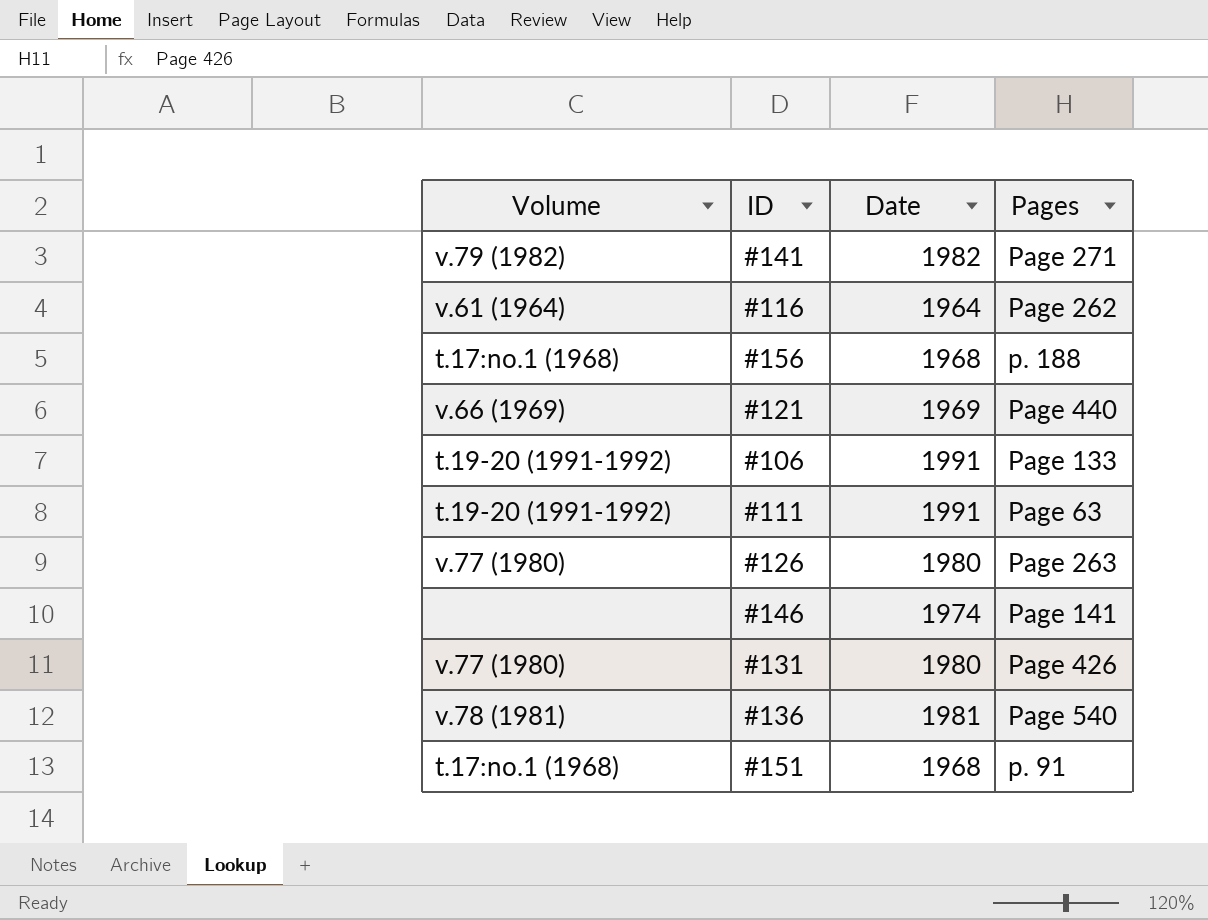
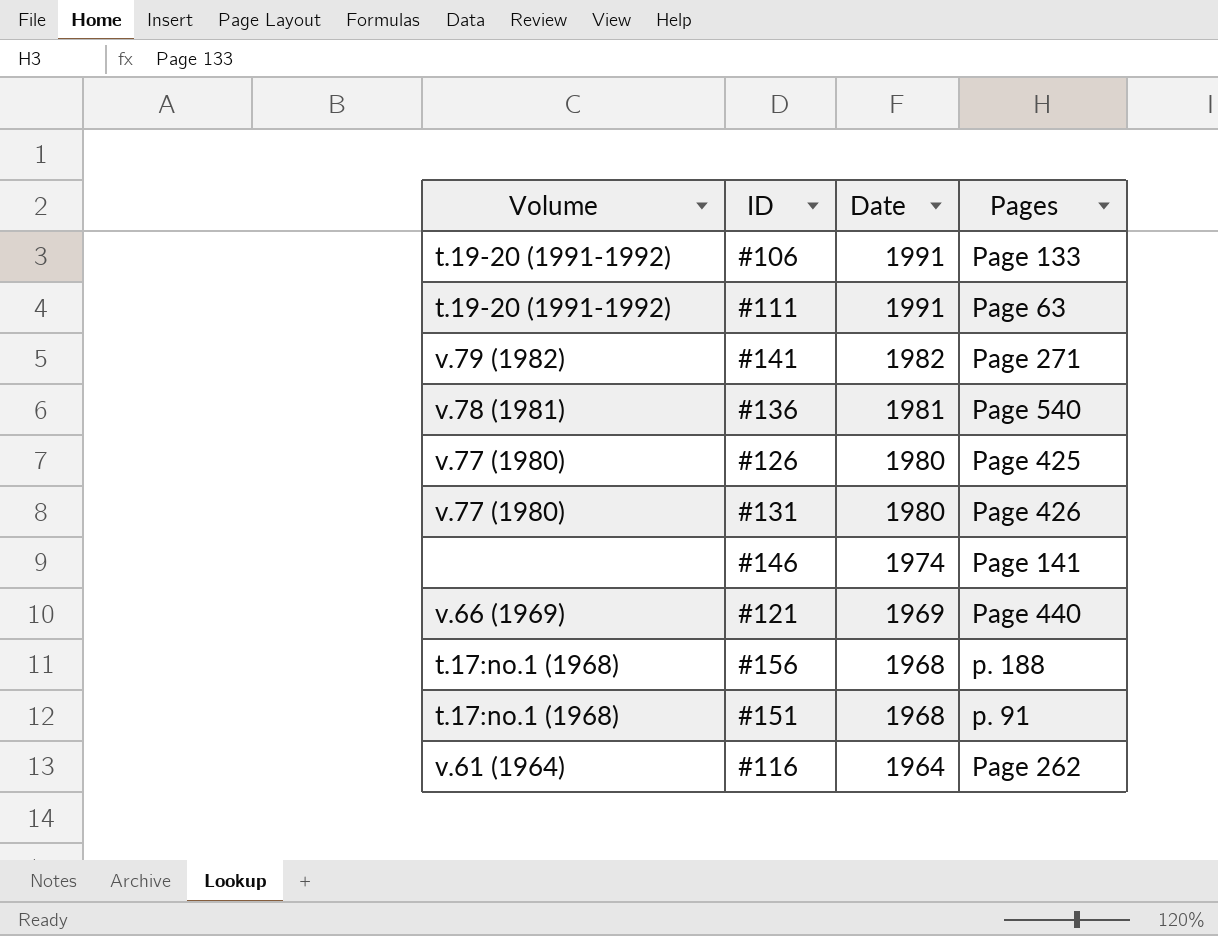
row order: none -> Date descending
#126 | Pages: Page 263 -> Page 425

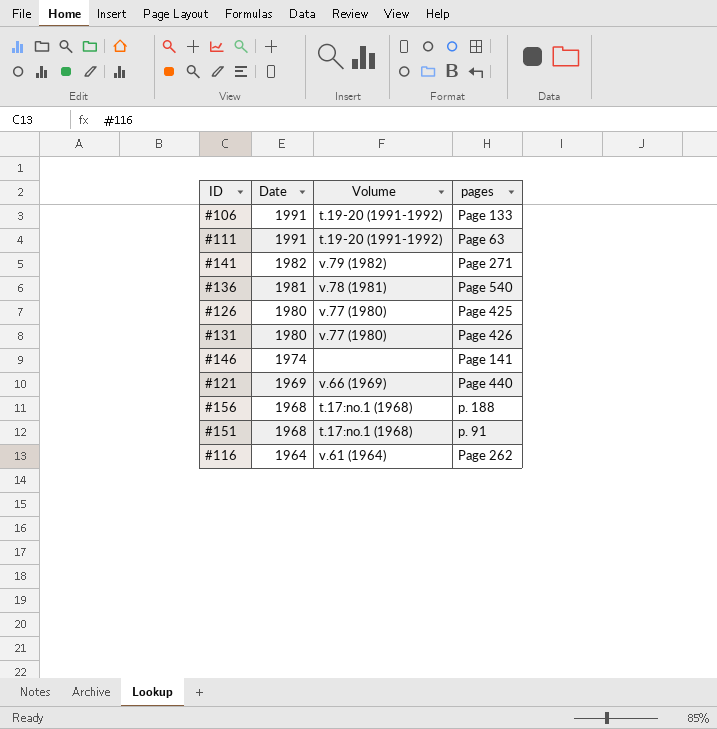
column Volume | position: 1 -> 3
column name: Pages -> pages

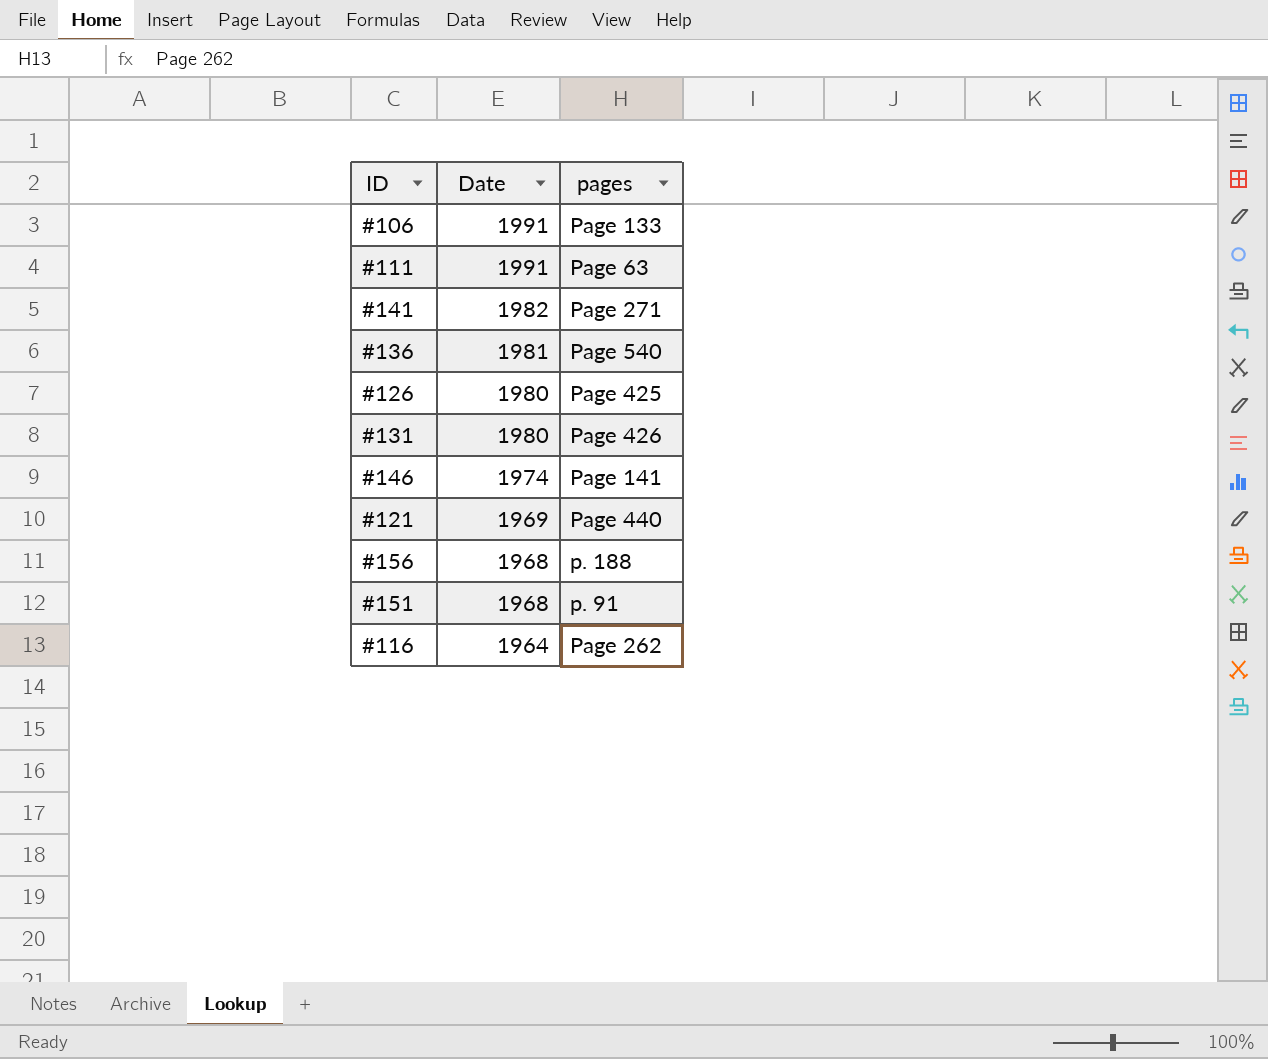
column Volume | position: 3 -> none

